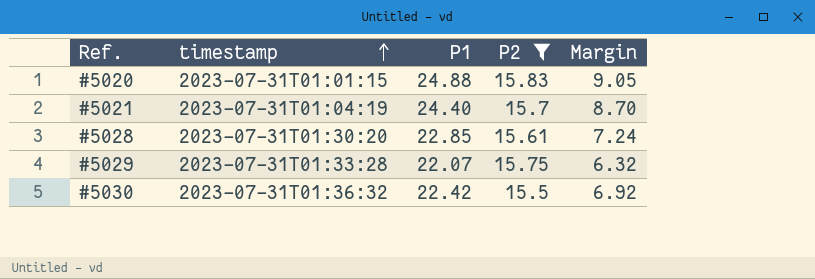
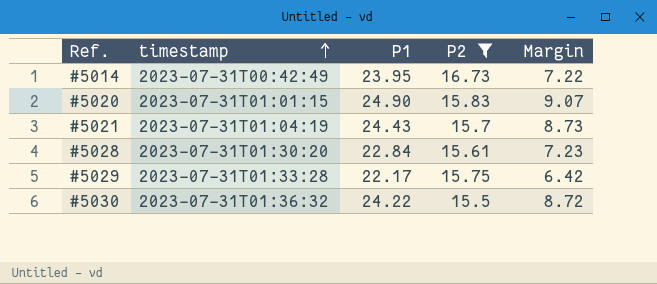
row #5014: none -> 2023-07-31T00:42:49 | 23.95 | 16.73 | 7.22
#5020 | P1: 24.88 -> 24.90
#5020 | Margin: 9.05 -> 9.07
#5021 | P1: 24.40 -> 24.43
#5021 | Margin: 8.70 -> 8.73
#5028 | P1: 22.85 -> 22.84
#5028 | Margin: 7.24 -> 7.23
#5029 | P1: 22.07 -> 22.17
#5029 | Margin: 6.32 -> 6.42
#5030 | P1: 22.42 -> 24.22
#5030 | Margin: 6.92 -> 8.72

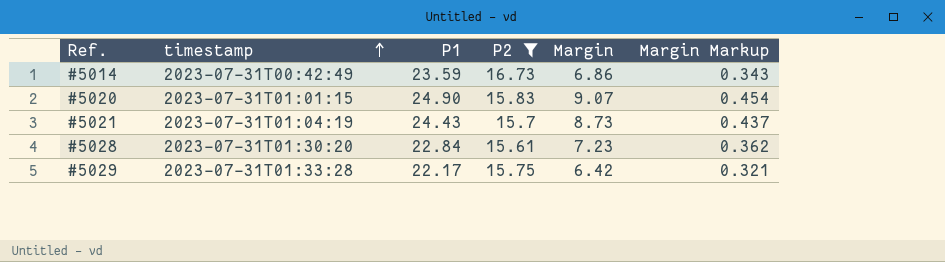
column Margin Markup | formula: none -> [Margin] * 0.05
row #5030: 2023-07-31T01:36:32 | 24.22 | 15.5 | 8.72 -> none
#5014 | P1: 23.95 -> 23.59
#5014 | Margin: 7.22 -> 6.86

